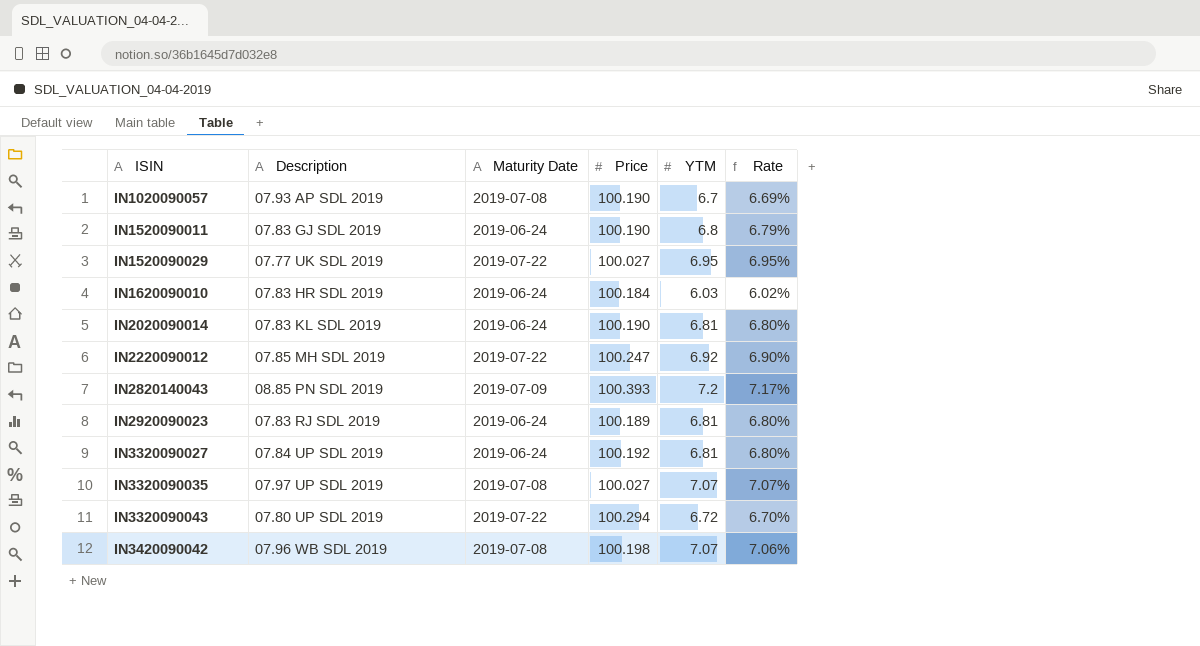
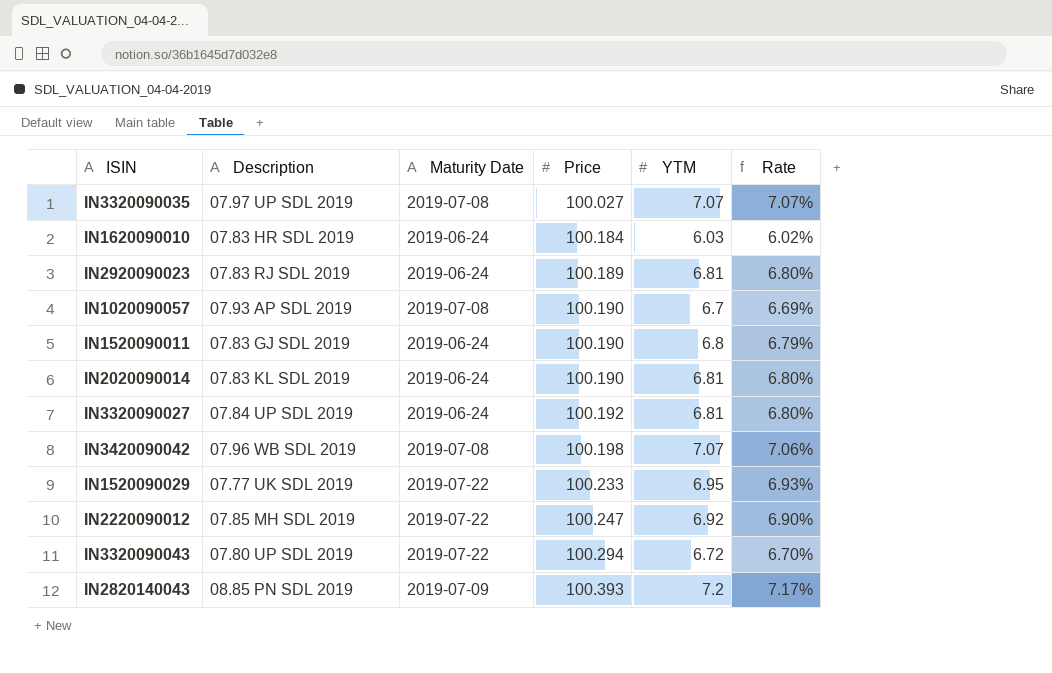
row order: ISIN ascending -> Price ascending
IN1520090029 | Price: 100.027 -> 100.233
IN1520090029 | Rate: 6.95% -> 6.93%

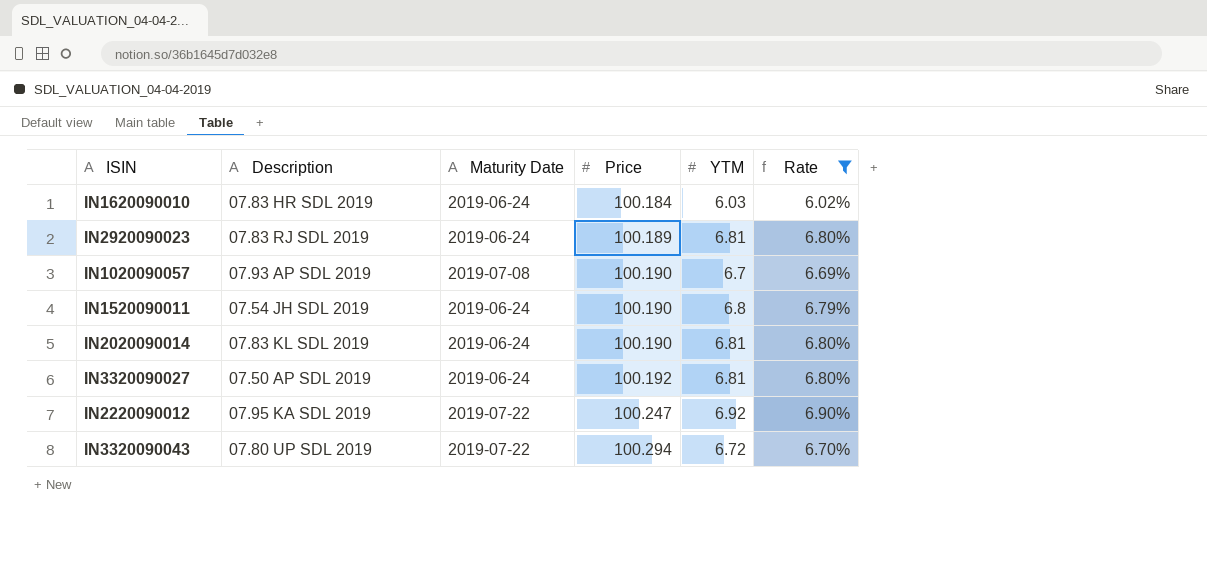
filter: none -> Rate <= 6.90%
IN1520090011 | Description: 07.83 GJ SDL 2019 -> 07.54 JH SDL 2019
IN3320090027 | Description: 07.84 UP SDL 2019 -> 07.50 AP SDL 2019
IN2220090012 | Description: 07.85 MH SDL 2019 -> 07.95 KA SDL 2019

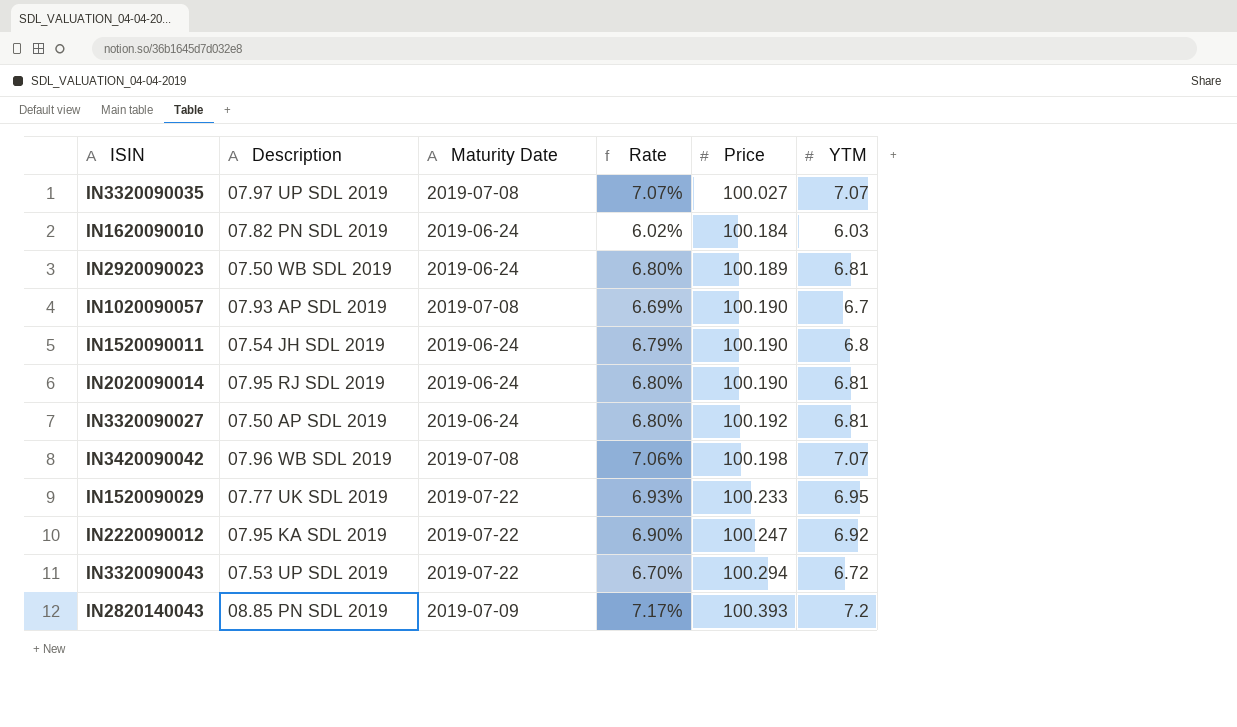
filter: Rate <= 6.90% -> none
column Rate | position: 6 -> 4
IN1620090010 | Description: 07.83 HR SDL 2019 -> 07.82 PN SDL 2019
IN2920090023 | Description: 07.83 RJ SDL 2019 -> 07.50 WB SDL 2019
IN2020090014 | Description: 07.83 KL SDL 2019 -> 07.95 RJ SDL 2019
IN3320090043 | Description: 07.80 UP SDL 2019 -> 07.53 UP SDL 2019

